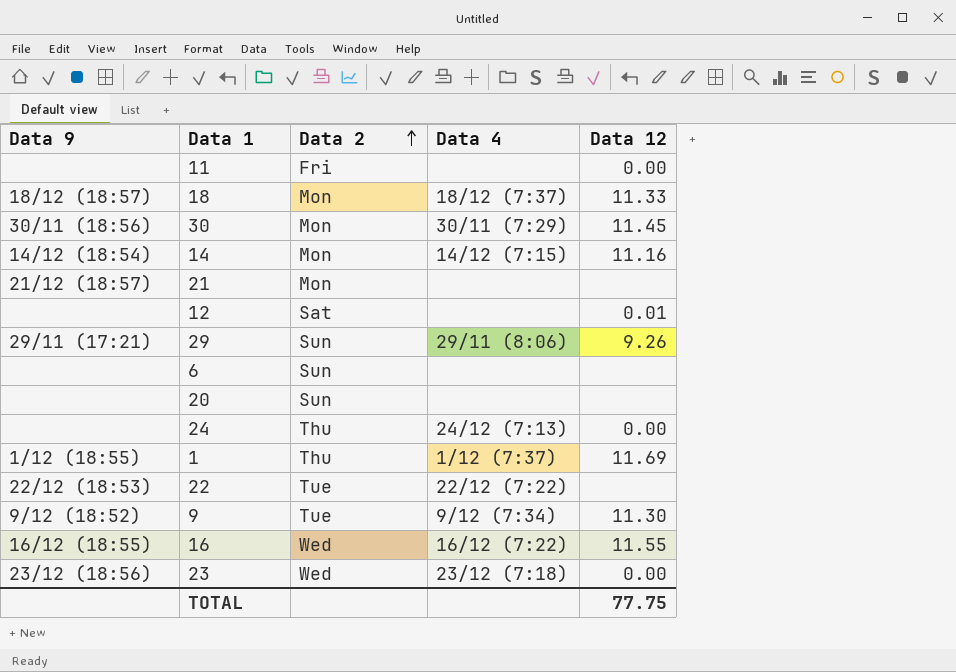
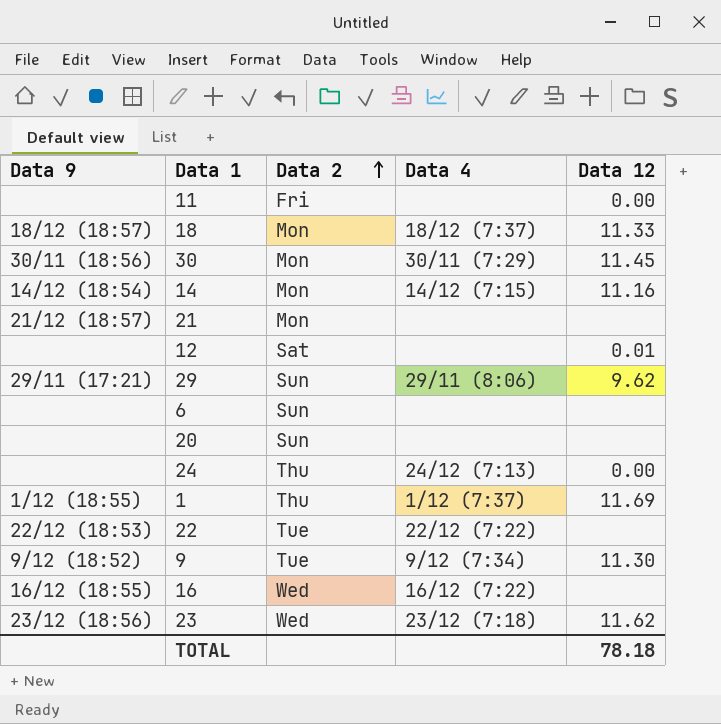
29 | Data 12: 9.26 -> 9.62
16 | Data 12: 11.55 -> none
23 | Data 12: 0.00 -> 11.62
TOTAL | Data 12: 77.75 -> 78.18

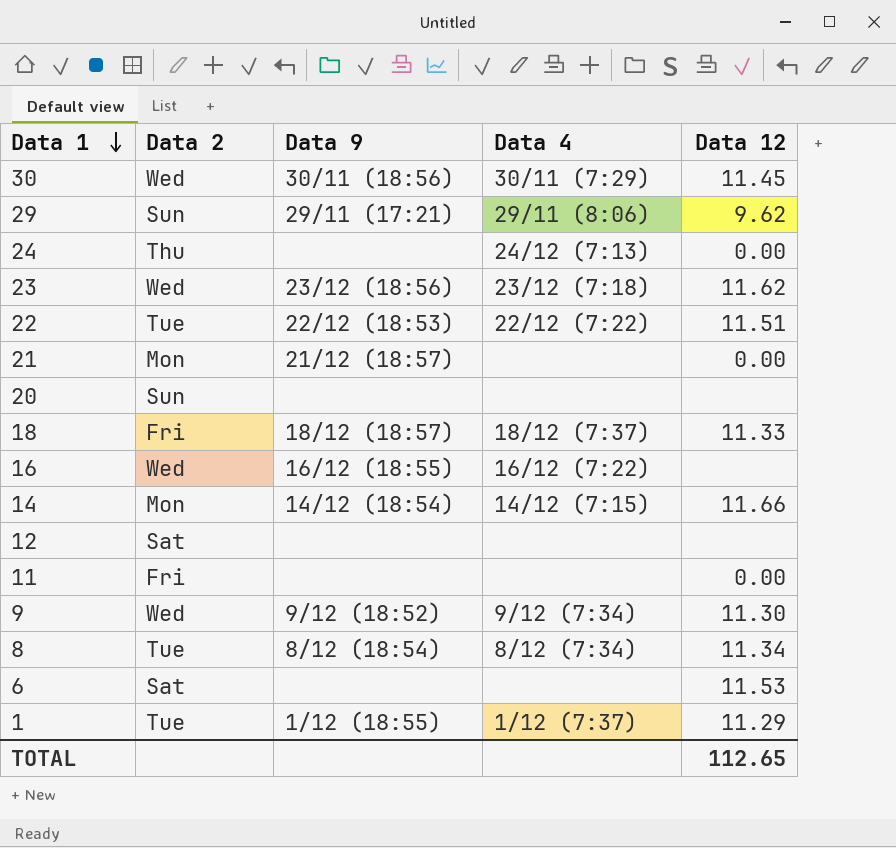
row order: Data 2 ascending -> Data 1 descending
column Data 9 | position: 1 -> 3
30 | Data 2: Mon -> Wed
22 | Data 12: none -> 11.51
21 | Data 12: none -> 0.00
18 | Data 2: Mon -> Fri
14 | Data 12: 11.16 -> 11.66
12 | Data 12: 0.01 -> none
9 | Data 2: Tue -> Wed
row 8: none -> Tue | 8/12 (18:54) | 8/12 (7:34) | 11.34
6 | Data 2: Sun -> Sat
6 | Data 12: none -> 11.53
1 | Data 2: Thu -> Tue
1 | Data 12: 11.69 -> 11.29
TOTAL | Data 12: 78.18 -> 112.65

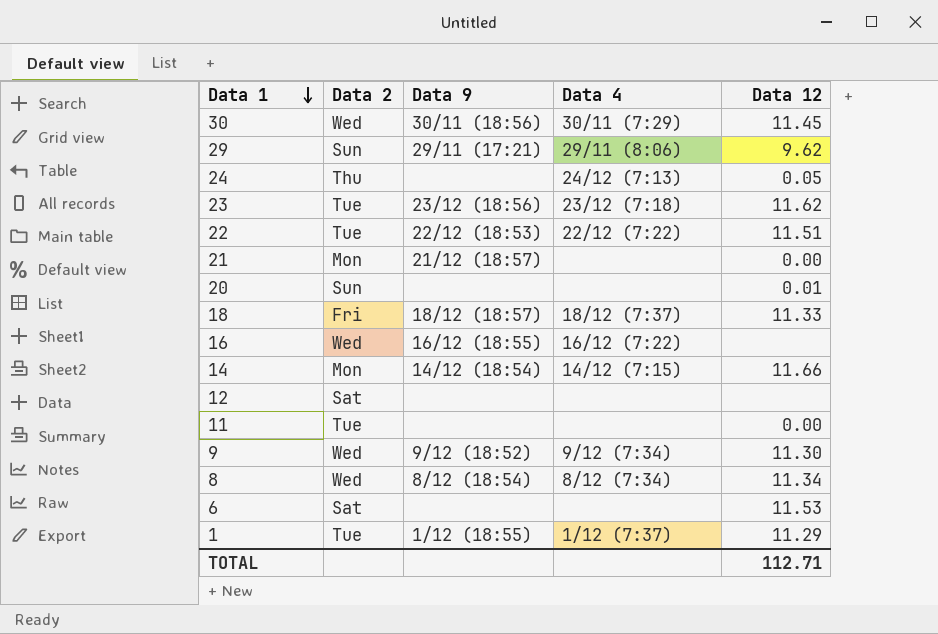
24 | Data 12: 0.00 -> 0.05
23 | Data 2: Wed -> Tue
20 | Data 12: none -> 0.01
11 | Data 2: Fri -> Tue
8 | Data 2: Tue -> Wed
TOTAL | Data 12: 112.65 -> 112.71

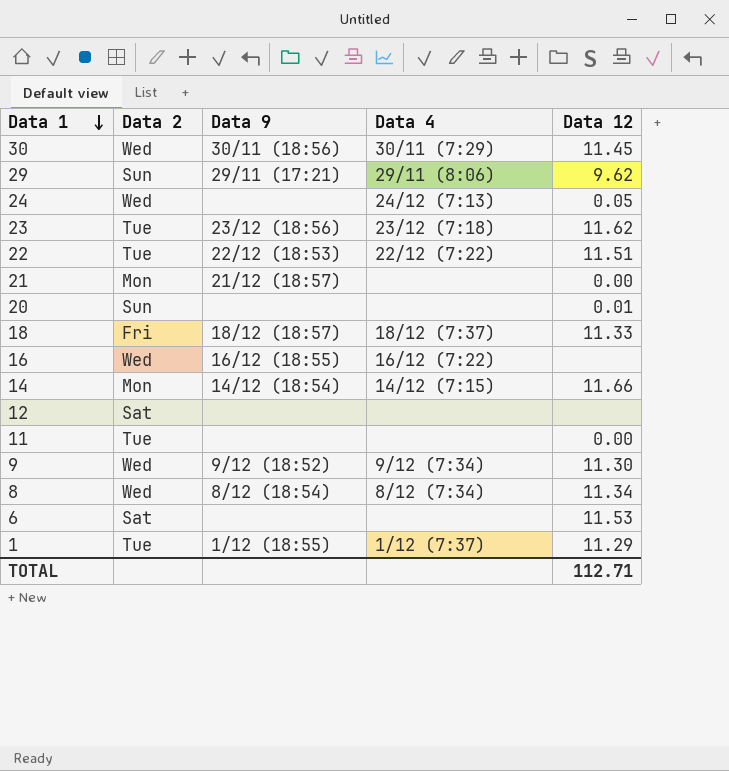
24 | Data 2: Thu -> Wed

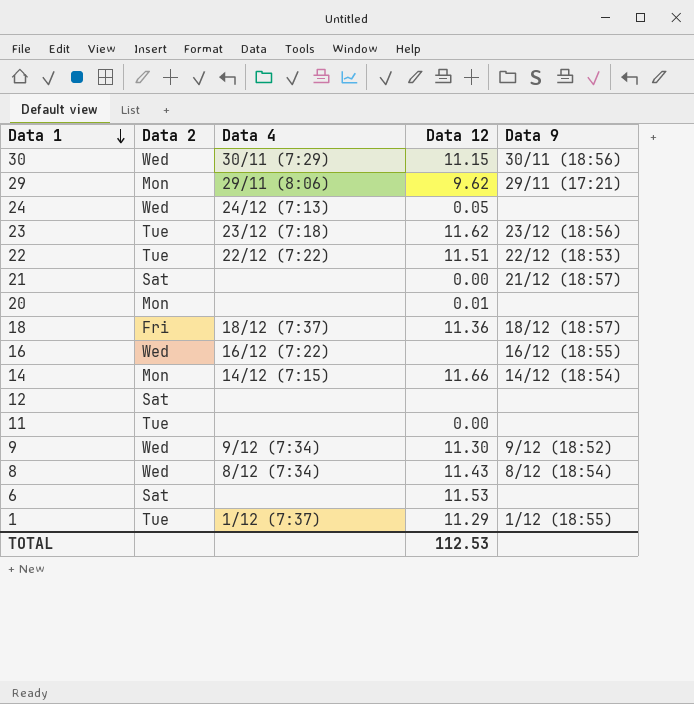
column Data 9 | position: 3 -> 5
30 | Data 12: 11.45 -> 11.15
29 | Data 2: Sun -> Mon
21 | Data 2: Mon -> Sat
20 | Data 2: Sun -> Mon
18 | Data 12: 11.33 -> 11.36
8 | Data 12: 11.34 -> 11.43
TOTAL | Data 12: 112.71 -> 112.53

